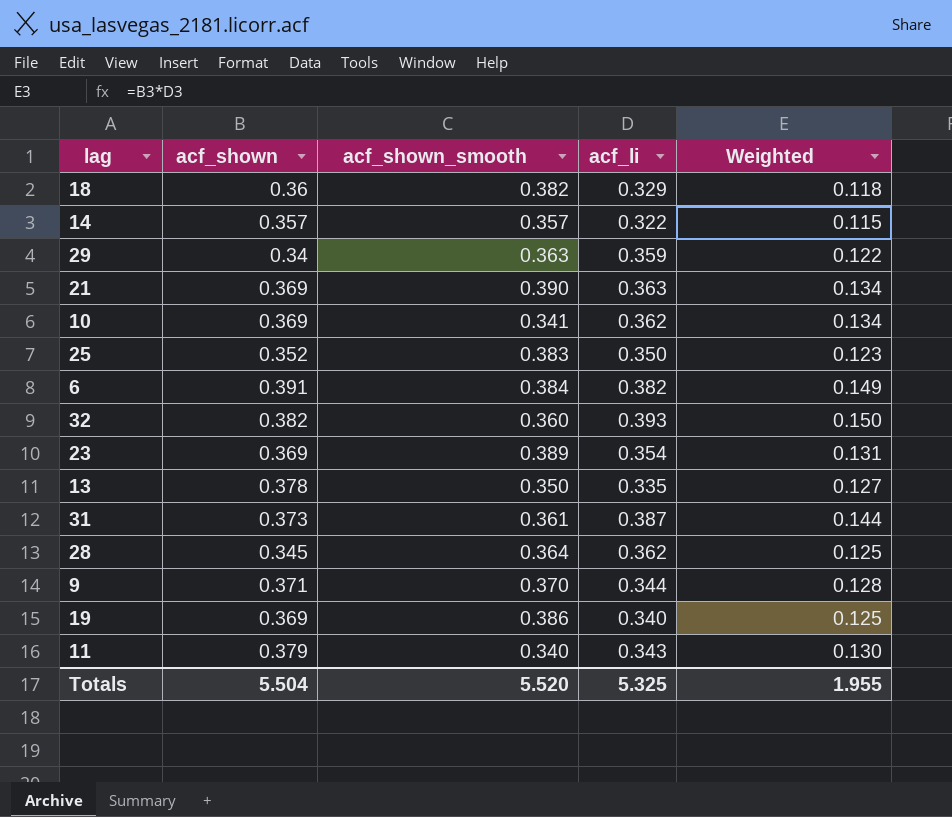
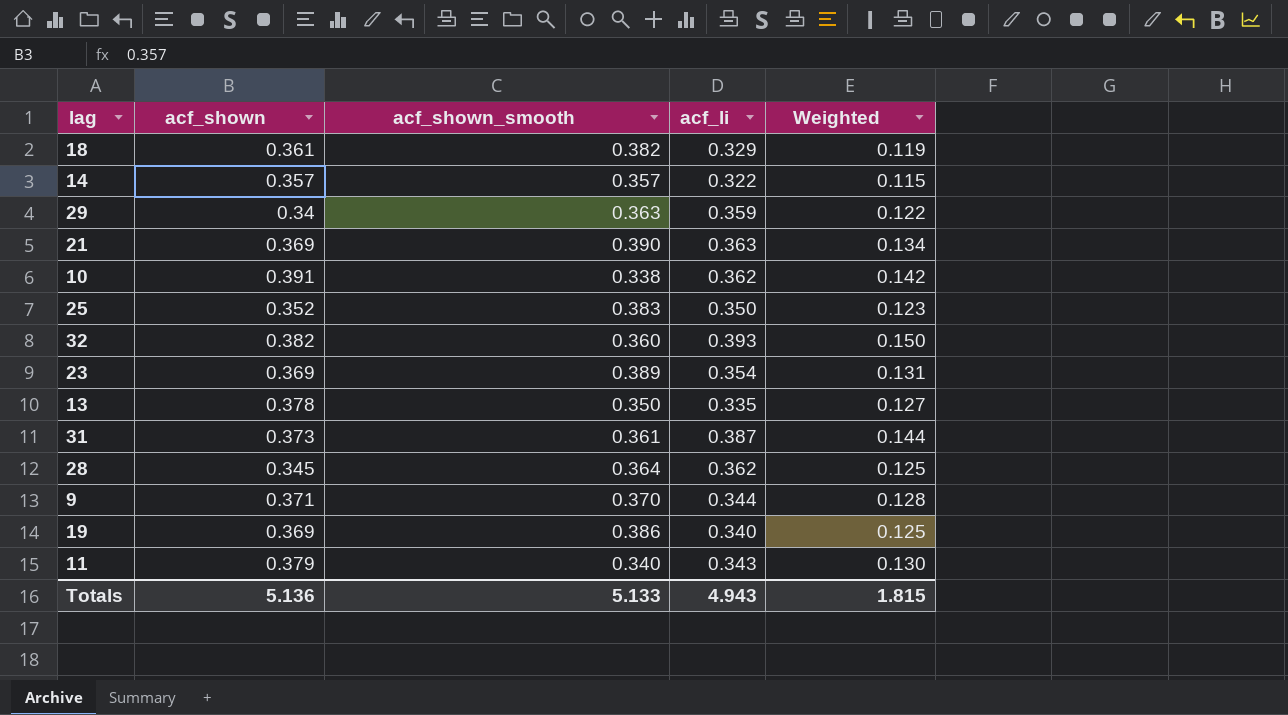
row 6: 0.391 | 0.384 | 0.382 | 0.149 -> none
18 | acf_shown: 0.36 -> 0.361
18 | Weighted: 0.118 -> 0.119
10 | acf_shown: 0.369 -> 0.391
10 | acf_shown_smooth: 0.341 -> 0.338
10 | Weighted: 0.134 -> 0.142
Totals | acf_shown: 5.504 -> 5.136
Totals | acf_shown_smooth: 5.520 -> 5.133
Totals | acf_li: 5.325 -> 4.943
Totals | Weighted: 1.955 -> 1.815

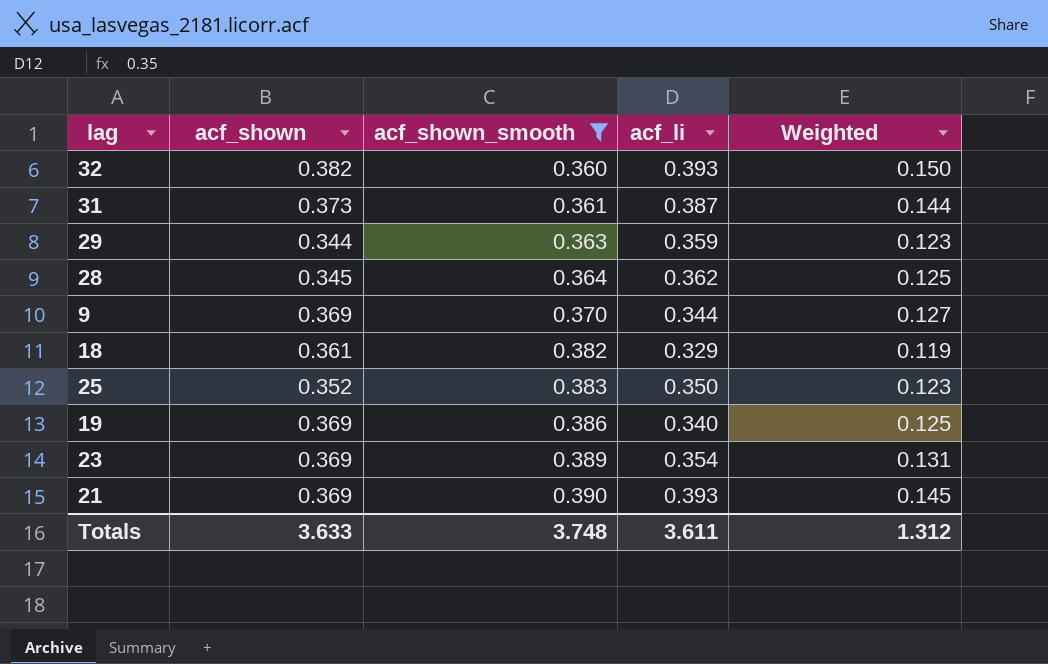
filter: none -> acf_shown_smooth >= 0.360
row order: none -> acf_shown_smooth ascending
29 | acf_shown: 0.34 -> 0.344
29 | Weighted: 0.122 -> 0.123
9 | acf_shown: 0.371 -> 0.369
9 | Weighted: 0.128 -> 0.127
21 | acf_li: 0.363 -> 0.393
21 | Weighted: 0.134 -> 0.145
Totals | acf_shown: 5.136 -> 3.633
Totals | acf_shown_smooth: 5.133 -> 3.748
Totals | acf_li: 4.943 -> 3.611
Totals | Weighted: 1.815 -> 1.312

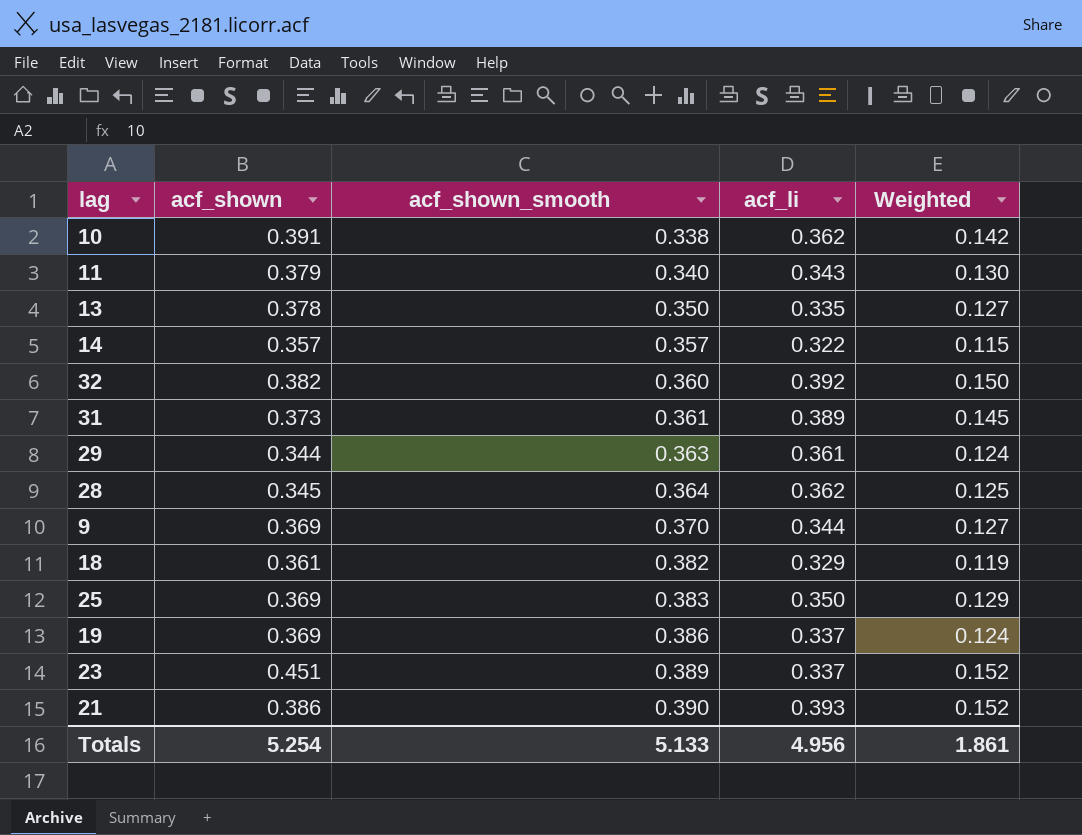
filter: acf_shown_smooth >= 0.360 -> none
32 | acf_li: 0.393 -> 0.392
31 | acf_li: 0.387 -> 0.389
31 | Weighted: 0.144 -> 0.145
29 | acf_li: 0.359 -> 0.361
29 | Weighted: 0.123 -> 0.124
25 | acf_shown: 0.352 -> 0.369
25 | Weighted: 0.123 -> 0.129
19 | acf_li: 0.340 -> 0.337
19 | Weighted: 0.125 -> 0.124
23 | acf_shown: 0.369 -> 0.451
23 | acf_li: 0.354 -> 0.337
23 | Weighted: 0.131 -> 0.152
21 | acf_shown: 0.369 -> 0.386
21 | Weighted: 0.145 -> 0.152
Totals | acf_shown: 3.633 -> 5.254
Totals | acf_shown_smooth: 3.748 -> 5.133
Totals | acf_li: 3.611 -> 4.956
Totals | Weighted: 1.312 -> 1.861

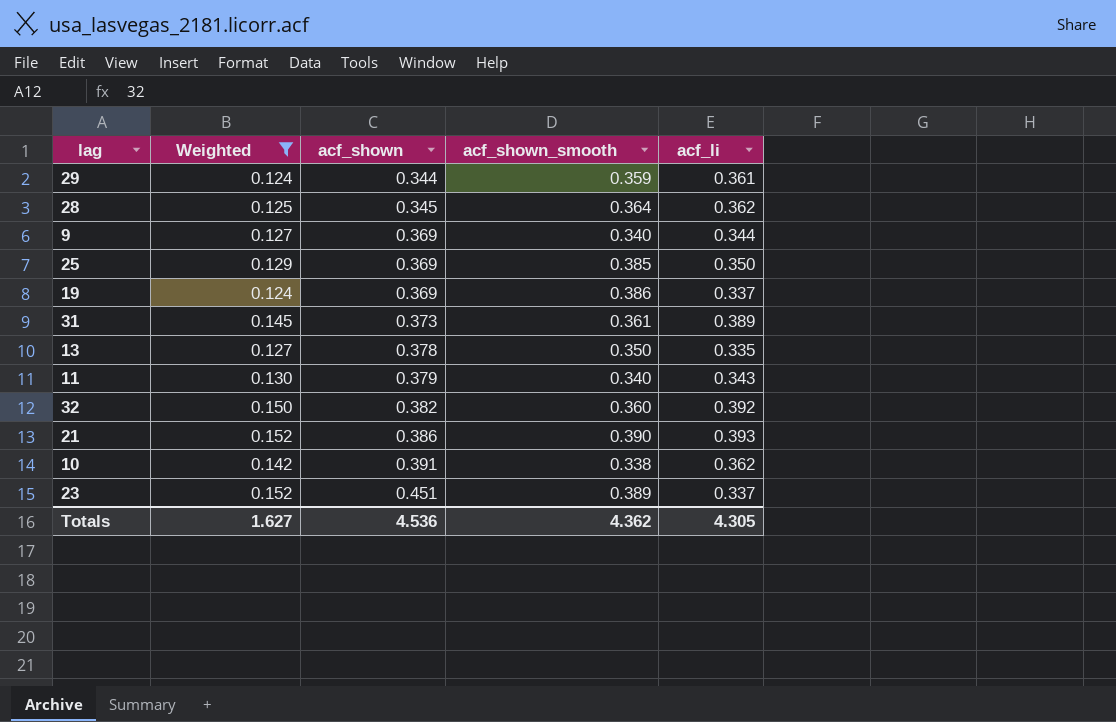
filter: none -> Weighted >= 0.124
row order: acf_shown_smooth ascending -> acf_shown ascending
column Weighted | position: 5 -> 2
29 | acf_shown_smooth: 0.363 -> 0.359
9 | acf_shown_smooth: 0.370 -> 0.340
25 | acf_shown_smooth: 0.383 -> 0.385
Totals | Weighted: 1.861 -> 1.627
Totals | acf_shown: 5.254 -> 4.536
Totals | acf_shown_smooth: 5.133 -> 4.362
Totals | acf_li: 4.956 -> 4.305

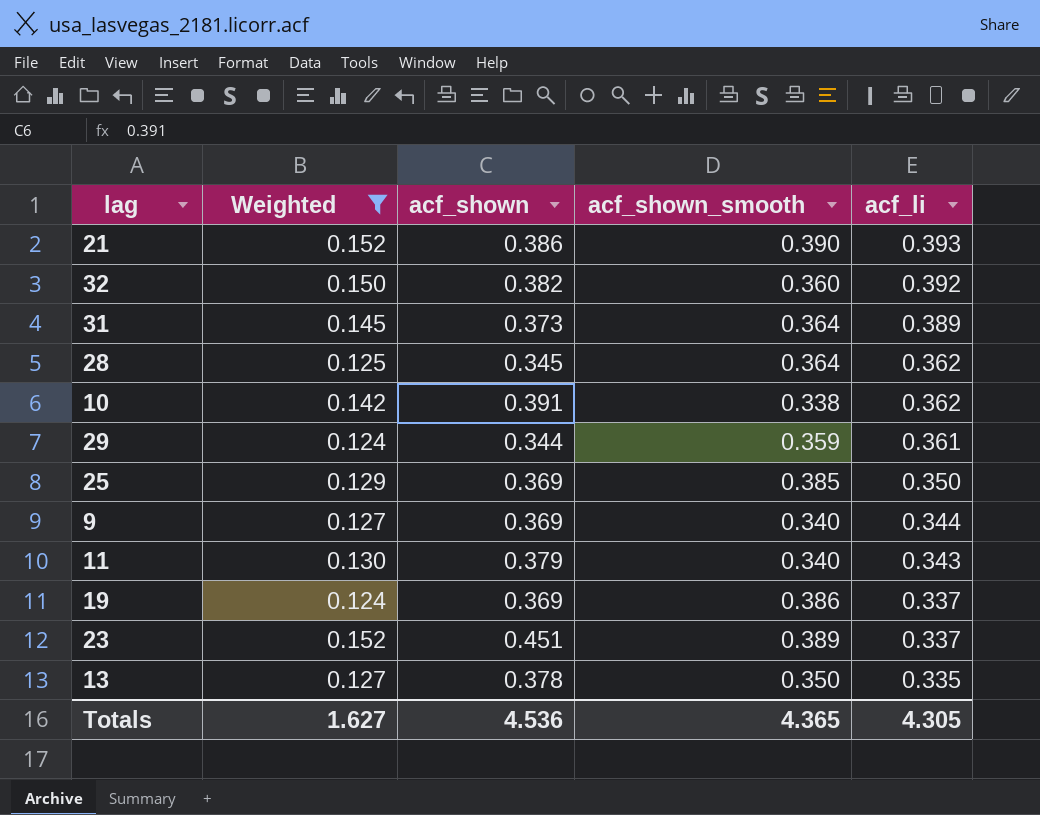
row order: acf_shown ascending -> acf_li descending
31 | acf_shown_smooth: 0.361 -> 0.364
Totals | acf_shown_smooth: 4.362 -> 4.365

